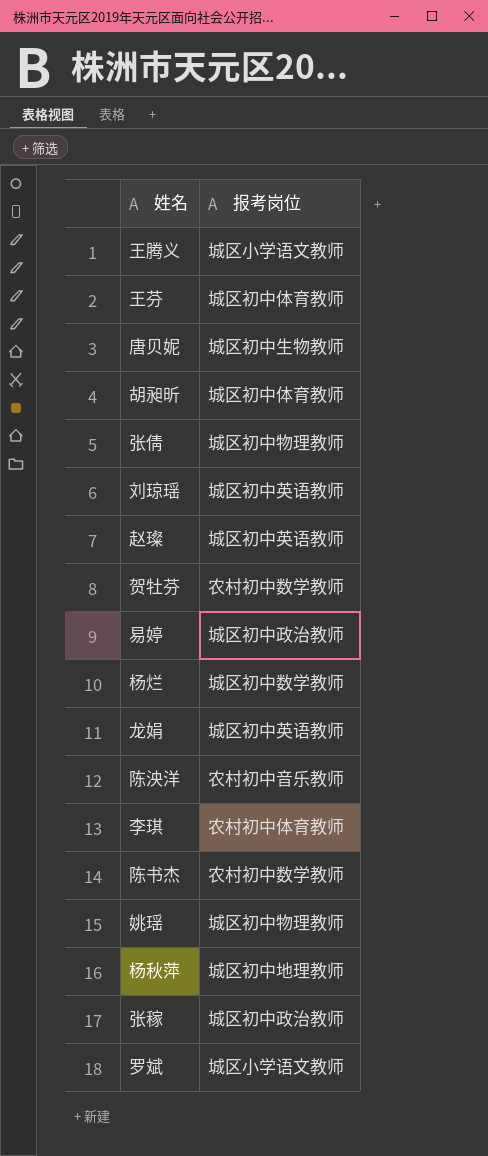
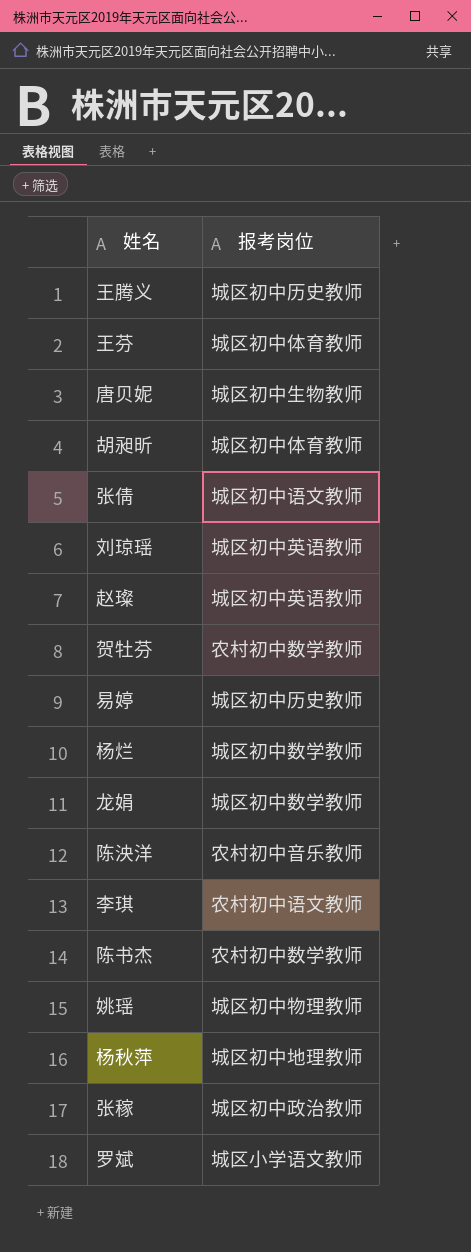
王腾义 | 报考岗位: 城区小学语文教师 -> 城区初中历史教师
张倩 | 报考岗位: 城区初中物理教师 -> 城区初中语文教师
易婷 | 报考岗位: 城区初中政治教师 -> 城区初中历史教师
龙娟 | 报考岗位: 城区初中英语教师 -> 城区初中数学教师
李琪 | 报考岗位: 农村初中体育教师 -> 农村初中语文教师

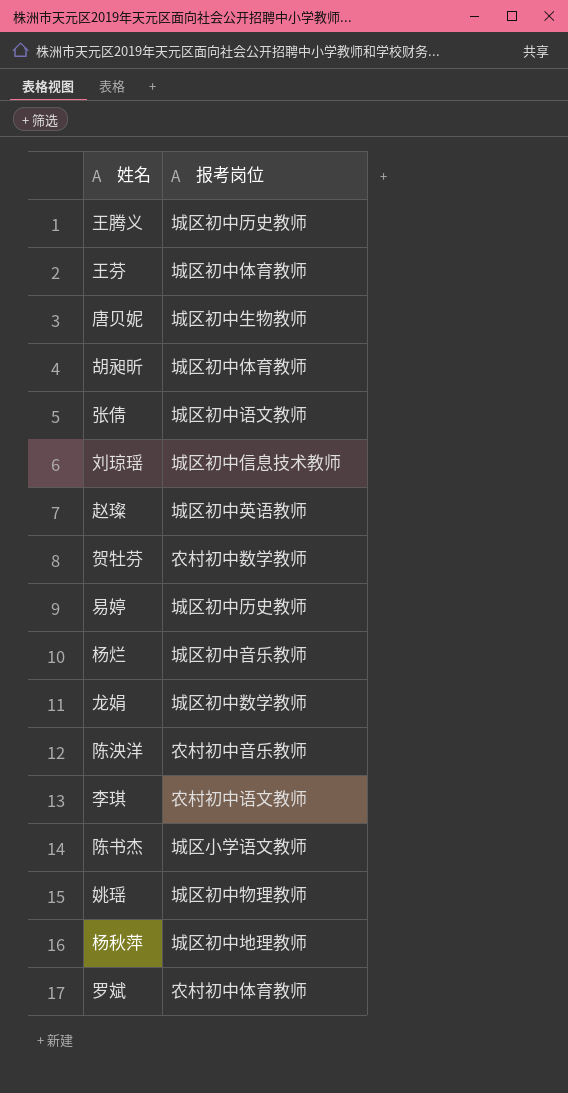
row 张稼: 城区初中政治教师 -> none
刘琼瑶 | 报考岗位: 城区初中英语教师 -> 城区初中信息技术教师
杨烂 | 报考岗位: 城区初中数学教师 -> 城区初中音乐教师
陈书杰 | 报考岗位: 农村初中数学教师 -> 城区小学语文教师
罗斌 | 报考岗位: 城区小学语文教师 -> 农村初中体育教师

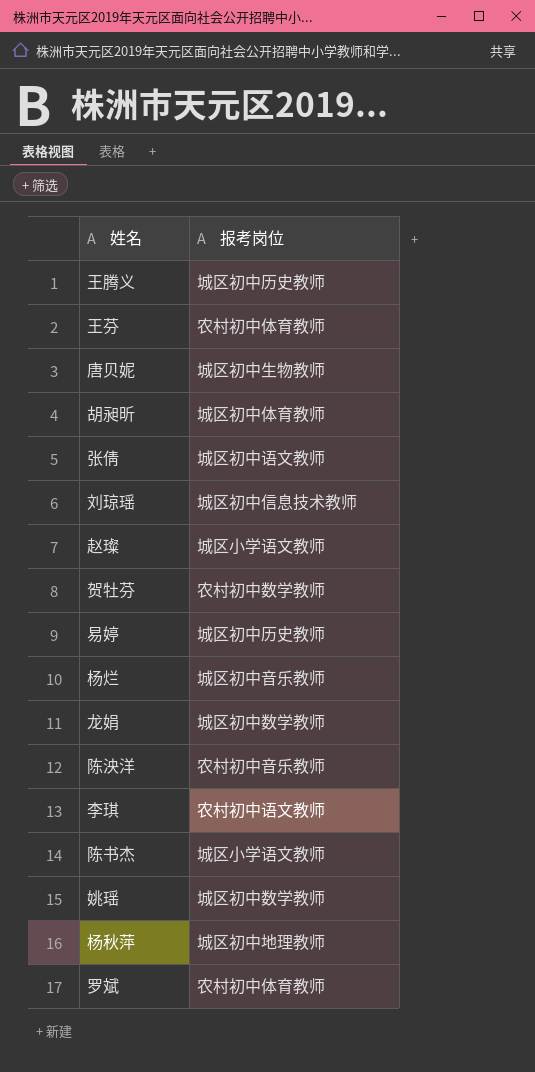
王芬 | 报考岗位: 城区初中体育教师 -> 农村初中体育教师
赵璨 | 报考岗位: 城区初中英语教师 -> 城区小学语文教师
姚瑶 | 报考岗位: 城区初中物理教师 -> 城区初中数学教师

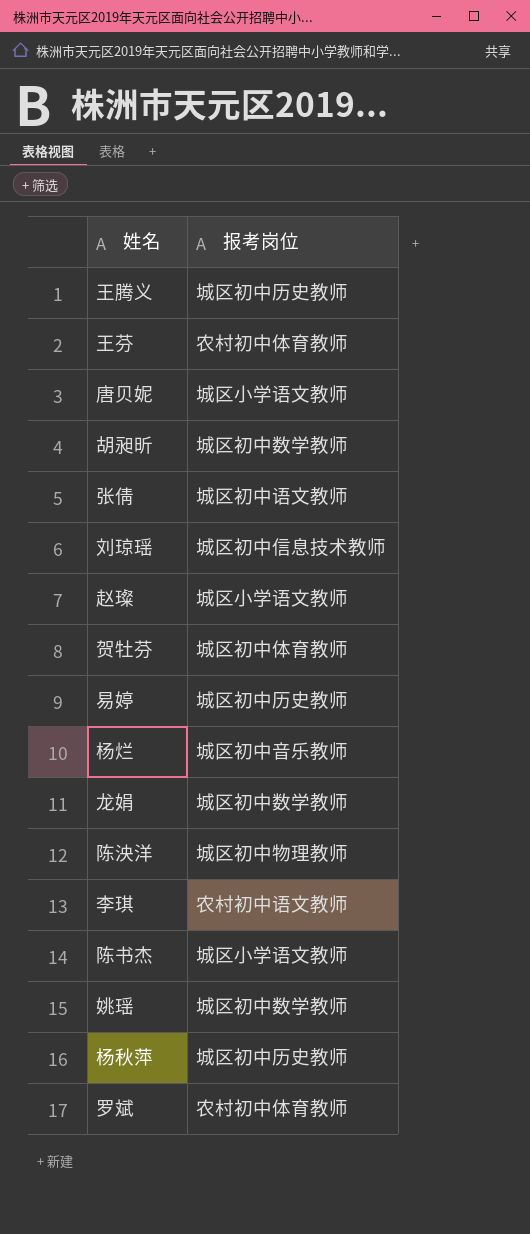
唐贝妮 | 报考岗位: 城区初中生物教师 -> 城区小学语文教师
胡昶昕 | 报考岗位: 城区初中体育教师 -> 城区初中数学教师
贺牡芬 | 报考岗位: 农村初中数学教师 -> 城区初中体育教师
陈泱洋 | 报考岗位: 农村初中音乐教师 -> 城区初中物理教师
杨秋萍 | 报考岗位: 城区初中地理教师 -> 城区初中历史教师

